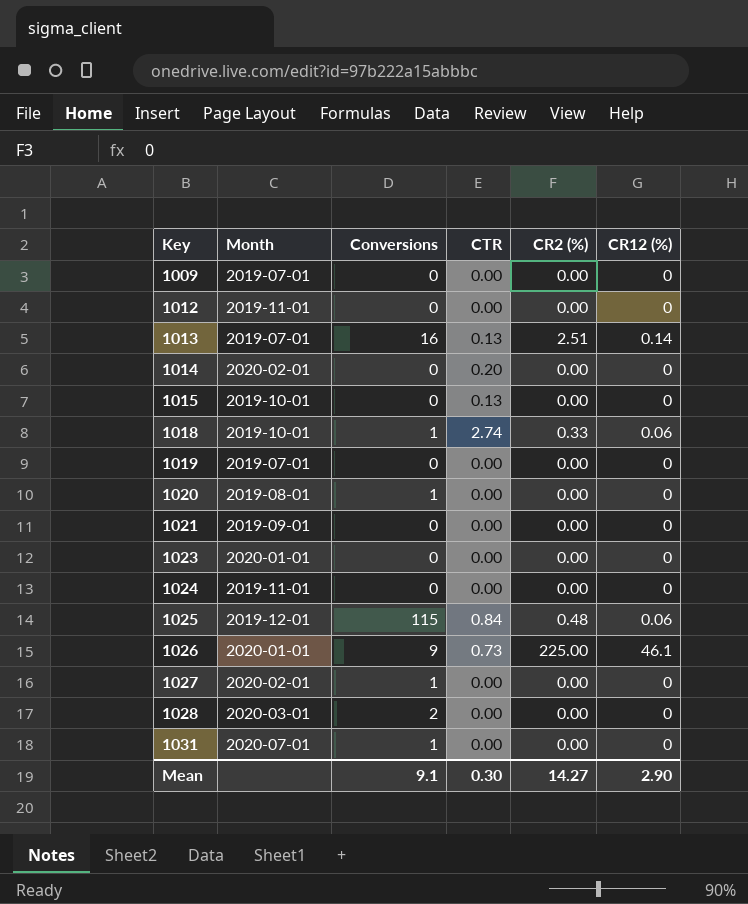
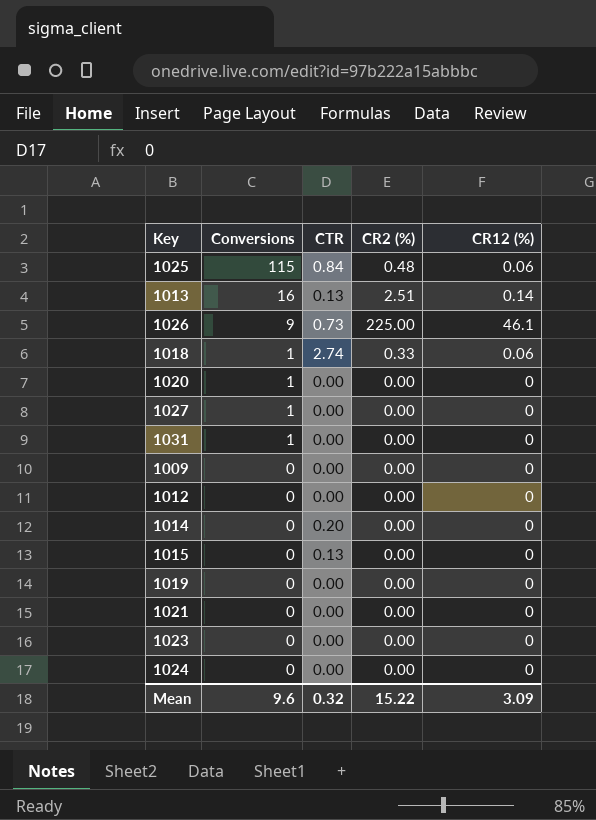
row order: Key ascending -> Сonversions descending
column Month | position: 2 -> none
row 1028: 2020-03-01 | 2 | 0.00 | 0.00 | 0 -> none
Mean | Сonversions: 9.1 -> 9.6
Mean | CTR: 0.30 -> 0.32
Mean | CR2 (%): 14.27 -> 15.22
Mean | CR12 (%): 2.90 -> 3.09

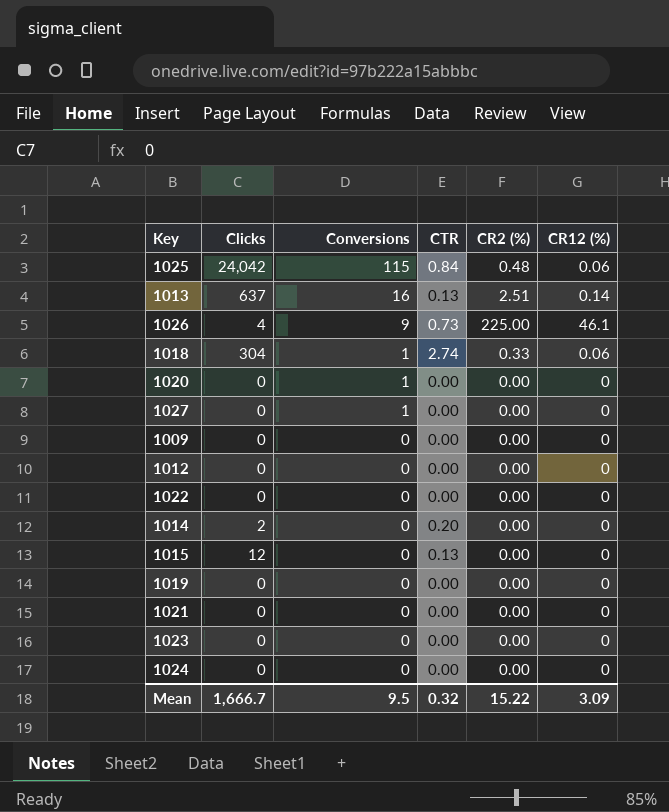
column Clicks | position: none -> 2
row 1031: 1 | 0.00 | 0.00 | 0 -> none
row 1022: none -> 0 | 0 | 0.00 | 0.00 | 0
Mean | Сonversions: 9.6 -> 9.5

